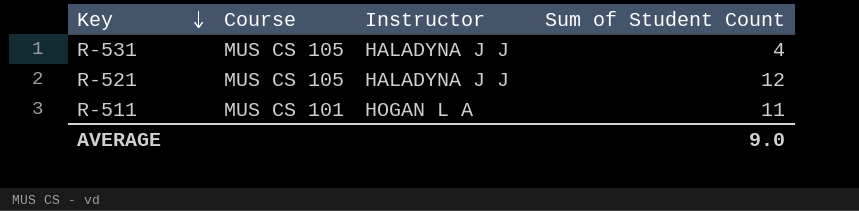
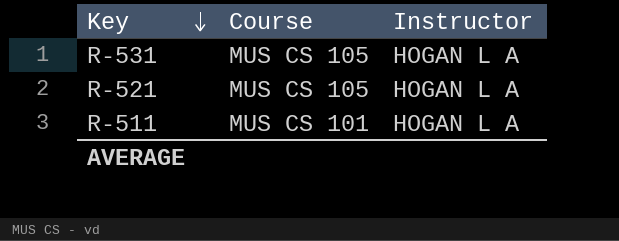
column Sum of Student Count | position: 4 -> none
R-531 | Instructor: HALADYNA J J -> HOGAN L A
R-521 | Instructor: HALADYNA J J -> HOGAN L A

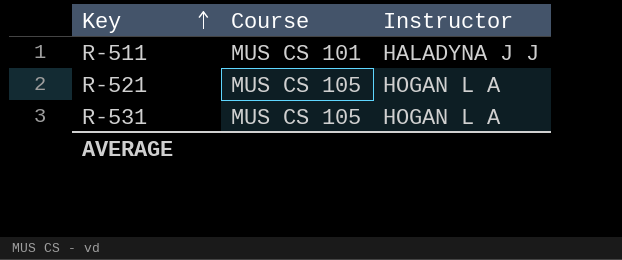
row order: Key descending -> Key ascending
R-511 | Instructor: HOGAN L A -> HALADYNA J J

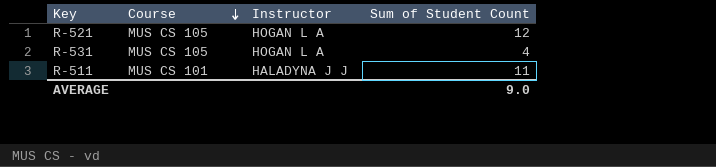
row order: Key ascending -> Course descending
column Sum of Student Count | position: none -> 4

